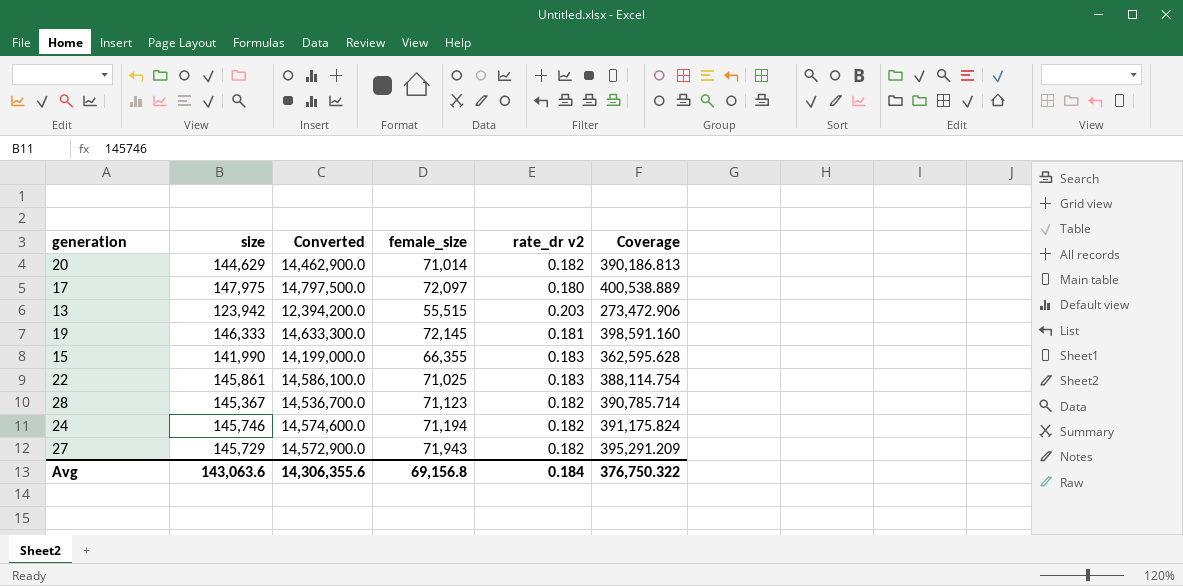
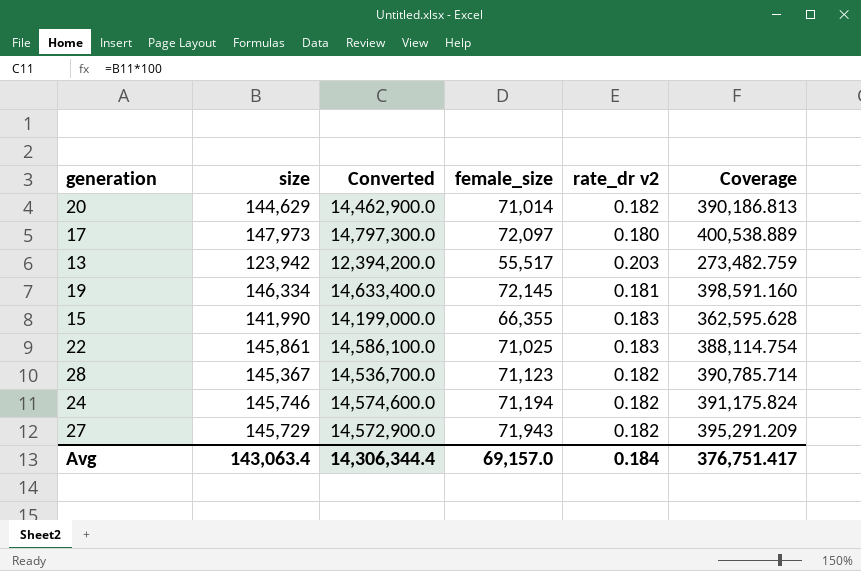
17 | size: 147,975 -> 147,973
17 | Converted: 14,797,500.0 -> 14,797,300.0
13 | female_size: 55,515 -> 55,517
13 | Coverage: 273,472.906 -> 273,482.759
19 | size: 146,333 -> 146,334
19 | Converted: 14,633,300.0 -> 14,633,400.0
Avg | size: 143,063.6 -> 143,063.4
Avg | Converted: 14,306,355.6 -> 14,306,344.4
Avg | female_size: 69,156.8 -> 69,157.0
Avg | Coverage: 376,750.322 -> 376,751.417

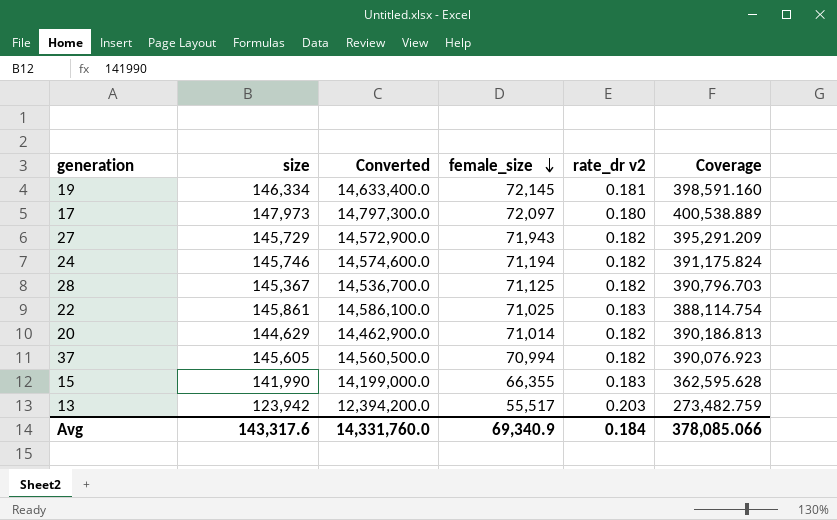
row order: none -> female_size descending
28 | female_size: 71,123 -> 71,125
28 | Coverage: 390,785.714 -> 390,796.703
row 37: none -> 145,605 | 14,560,500.0 | 70,994 | 0.182 | 390,076.923
Avg | size: 143,063.4 -> 143,317.6
Avg | Converted: 14,306,344.4 -> 14,331,760.0
Avg | female_size: 69,157.0 -> 69,340.9
Avg | Coverage: 376,751.417 -> 378,085.066

